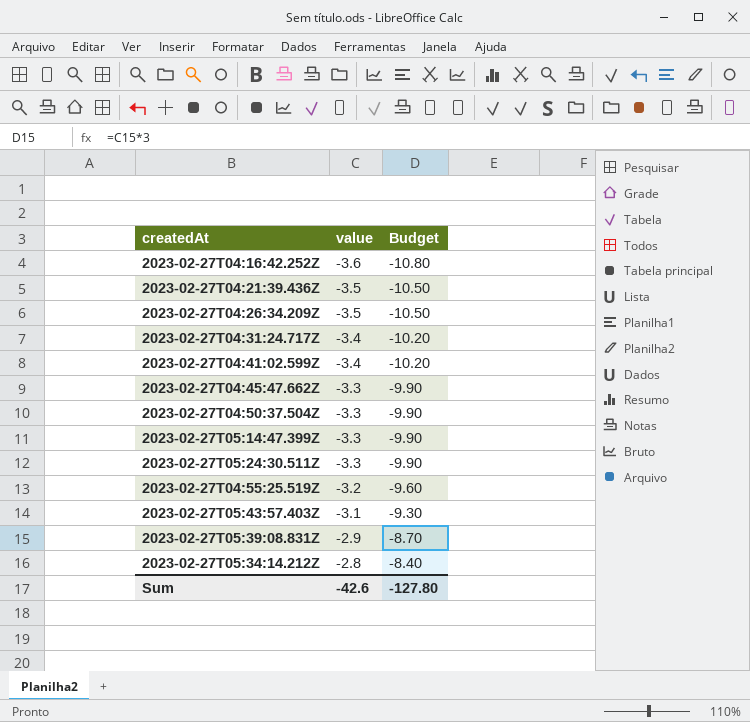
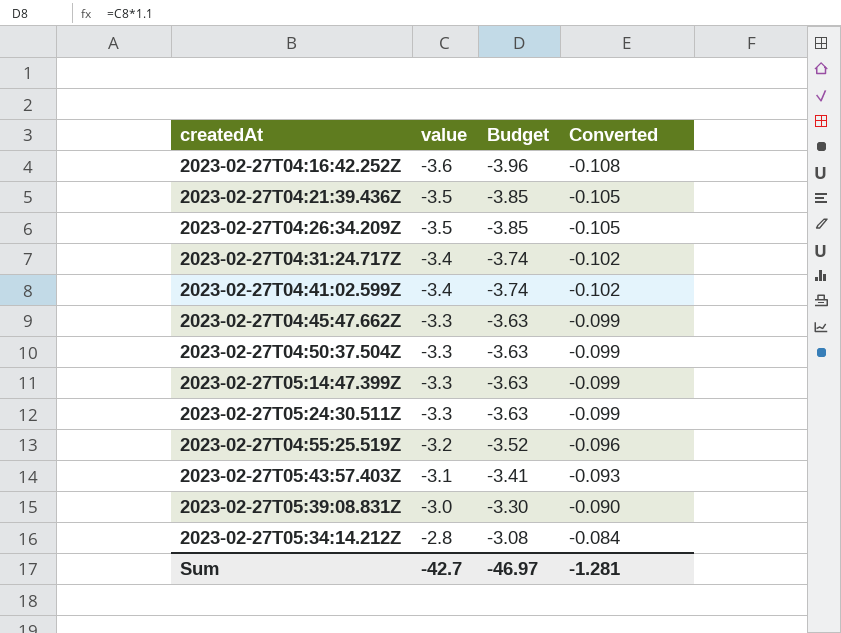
column Budget | formula: [value] * 3 -> [value] * 1.1
column Converted | formula: none -> [value] * 0.03
2023-02-27T05:39:08.831Z | value: -2.9 -> -3.0
Sum | value: -42.6 -> -42.7
Sum | Budget: -127.80 -> -46.97

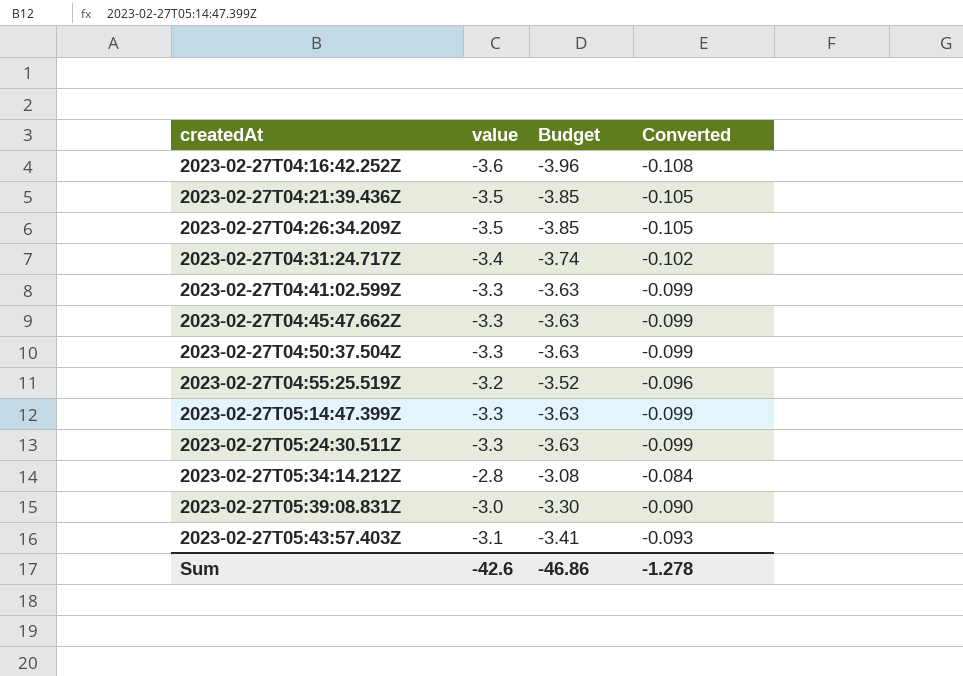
row order: value ascending -> createdAt ascending
2023-02-27T04:41:02.599Z | value: -3.4 -> -3.3
2023-02-27T04:41:02.599Z | Budget: -3.74 -> -3.63
2023-02-27T04:41:02.599Z | Converted: -0.102 -> -0.099
Sum | value: -42.7 -> -42.6
Sum | Budget: -46.97 -> -46.86
Sum | Converted: -1.281 -> -1.278

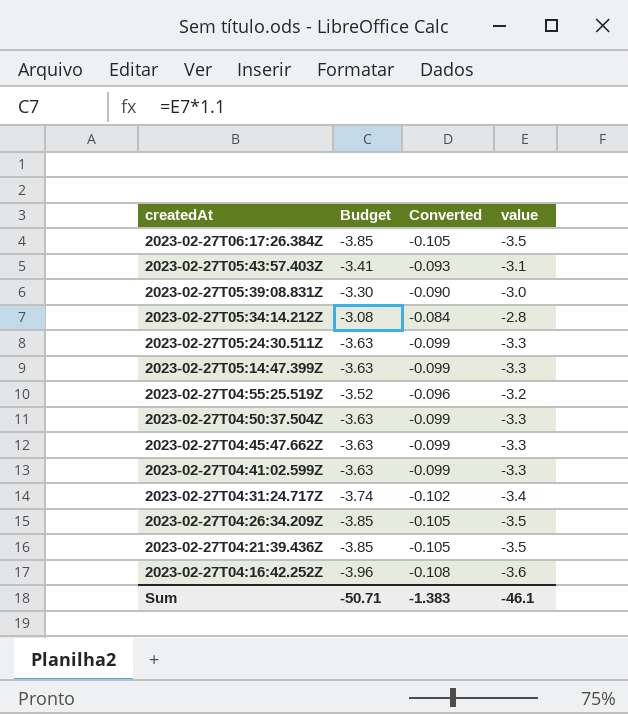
row order: createdAt ascending -> createdAt descending
column value | position: 2 -> 4
row 2023-02-27T06:17:26.384Z: none -> -3.85 | -0.105 | -3.5
Sum | Budget: -46.86 -> -50.71
Sum | Converted: -1.278 -> -1.383
Sum | value: -42.6 -> -46.1

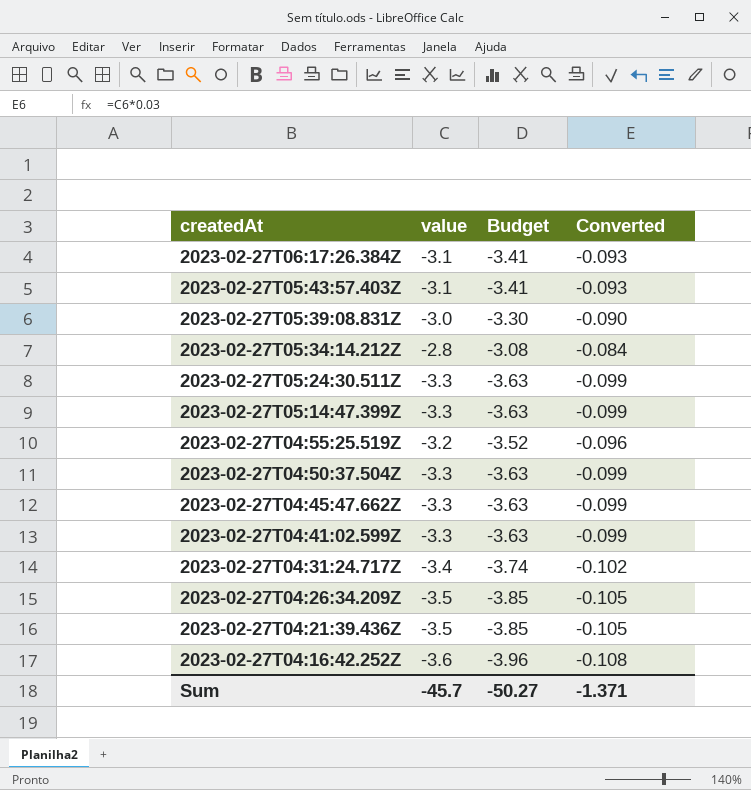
column value | position: 4 -> 2
2023-02-27T06:17:26.384Z | value: -3.5 -> -3.1
2023-02-27T06:17:26.384Z | Budget: -3.85 -> -3.41
2023-02-27T06:17:26.384Z | Converted: -0.105 -> -0.093
Sum | value: -46.1 -> -45.7
Sum | Budget: -50.71 -> -50.27
Sum | Converted: -1.383 -> -1.371

